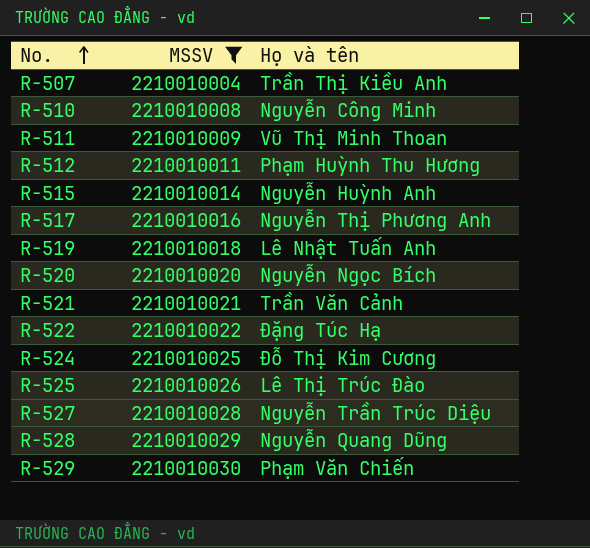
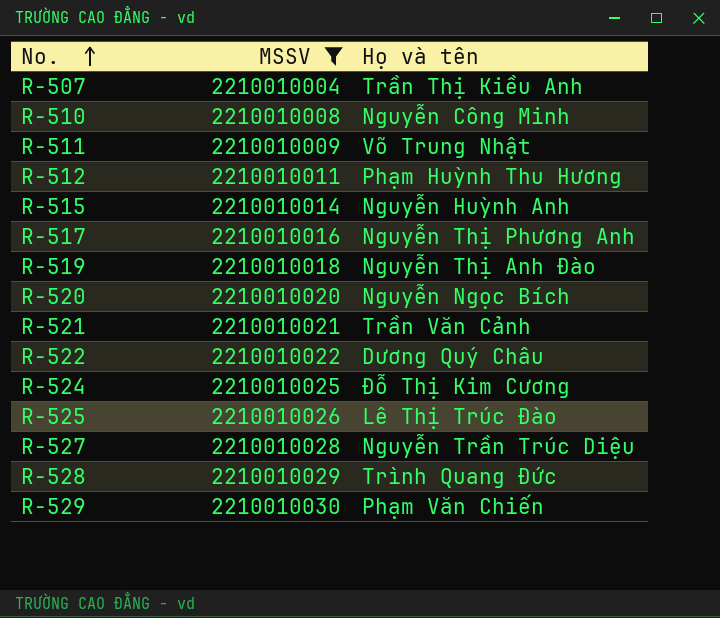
R-511 | Họ và tên: Vũ Thị Minh Thoan -> Võ Trung Nhật
R-519 | Họ và tên: Lê Nhật Tuấn Anh -> Nguyễn Thị Anh Đào
R-522 | Họ và tên: Ðặng Túc Hạ -> Dương Quý Châu
R-528 | Họ và tên: Nguyễn Quang Dũng -> Trình Quang Đức

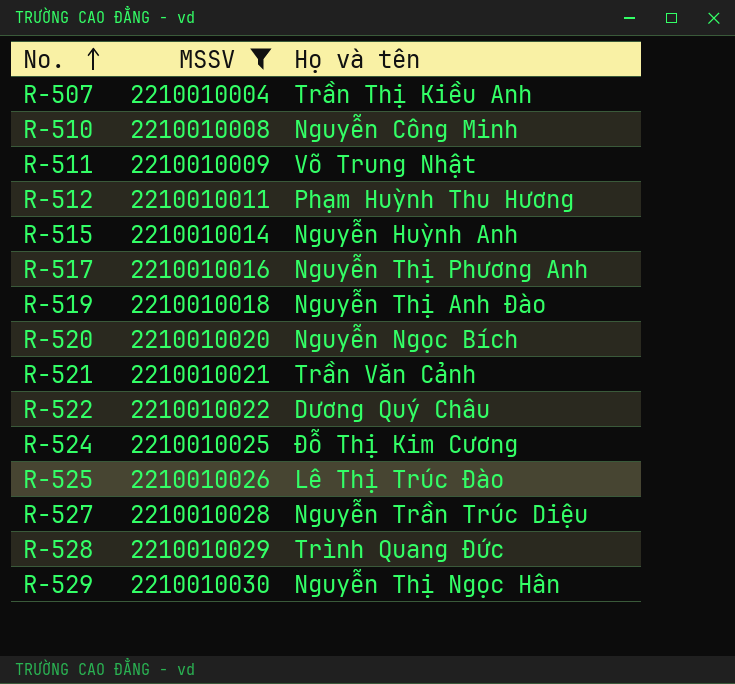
R-529 | Họ và tên: Phạm Văn Chiến -> Nguyễn Thị Ngọc Hân

